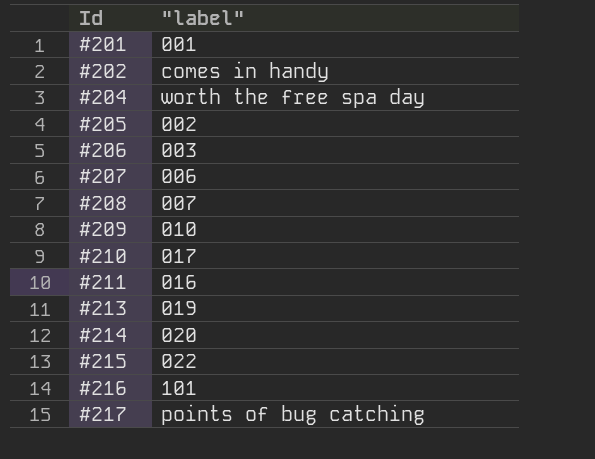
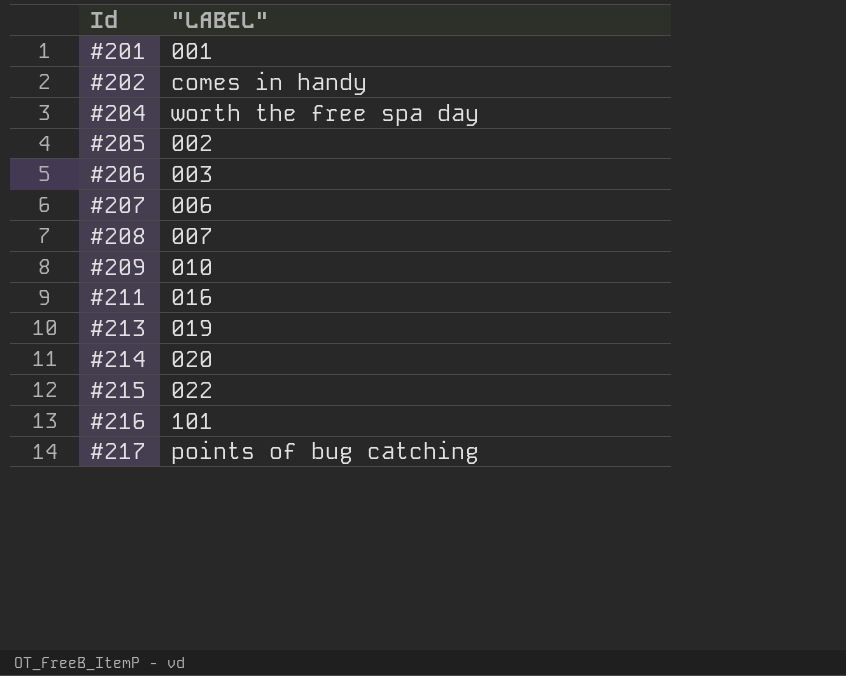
column name: "label" -> "LABEL"
row #210: 017 -> none

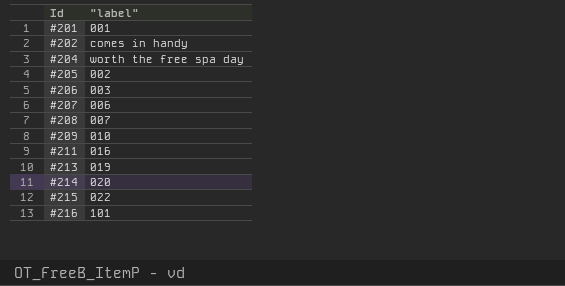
column name: "LABEL" -> "label"
row #217: points of bug catching -> none

